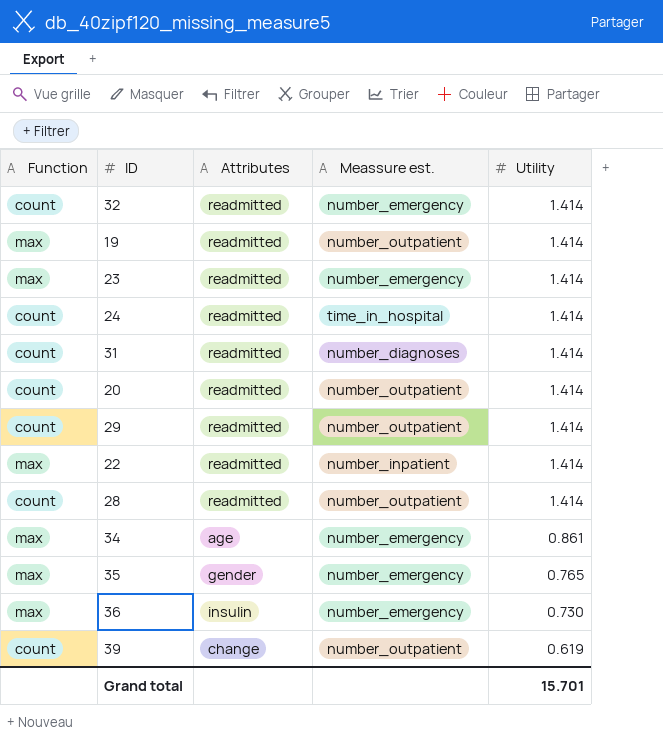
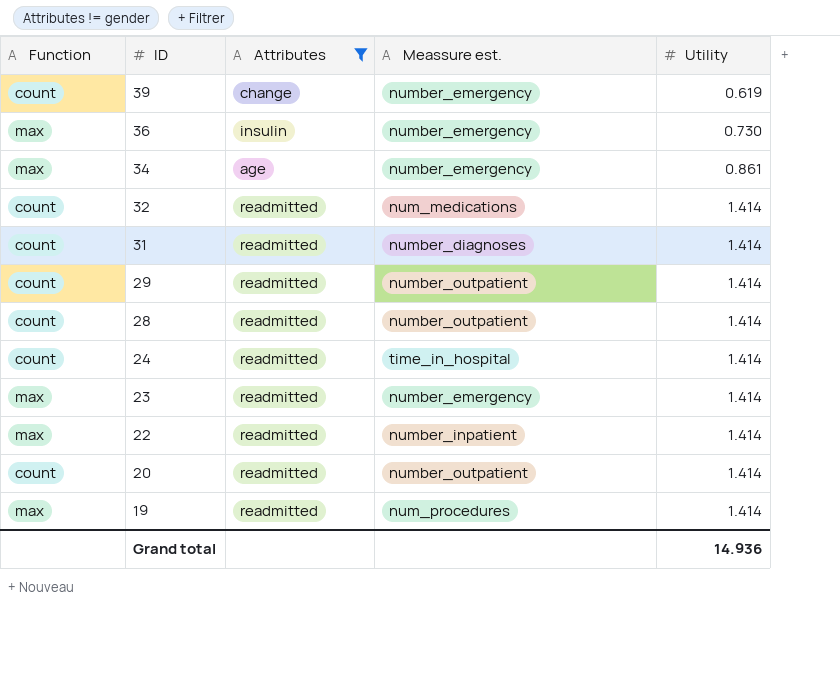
filter: none -> Attributes != gender
row order: Utility descending -> ID descending
39 | Meassure est.: number_outpatient -> number_emergency
32 | Meassure est.: number_emergency -> num_medications
19 | Meassure est.: number_outpatient -> num_procedures
Grand total | Utility: 15.701 -> 14.936

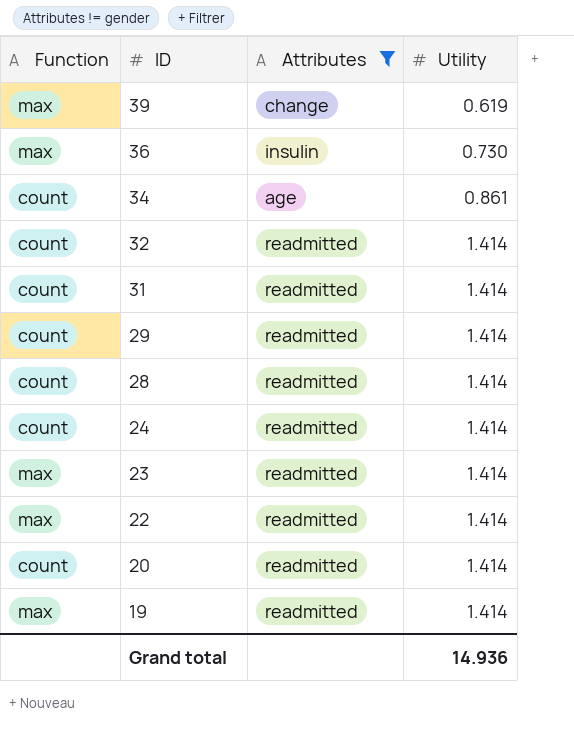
column Meassure est. | position: 4 -> none
39 | Function: count -> max
34 | Function: max -> count

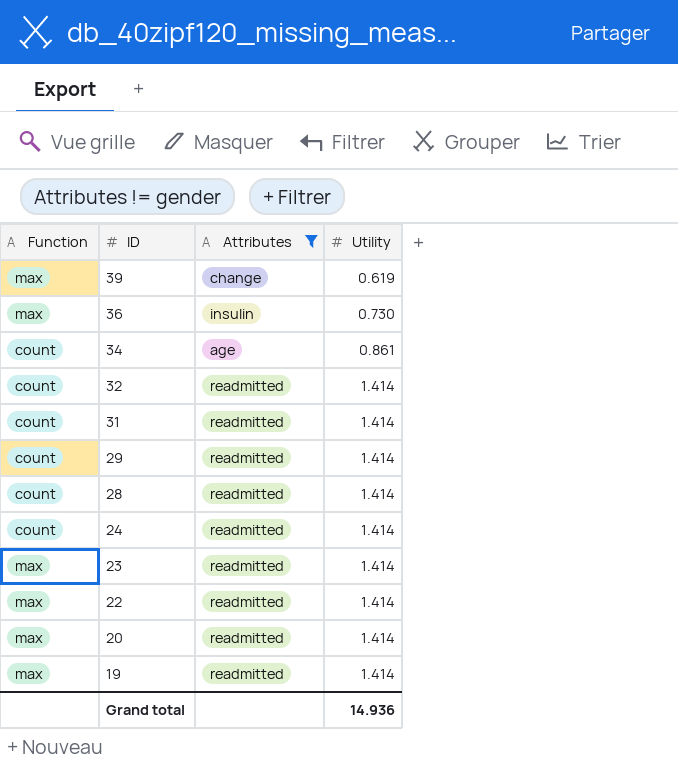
20 | Function: count -> max

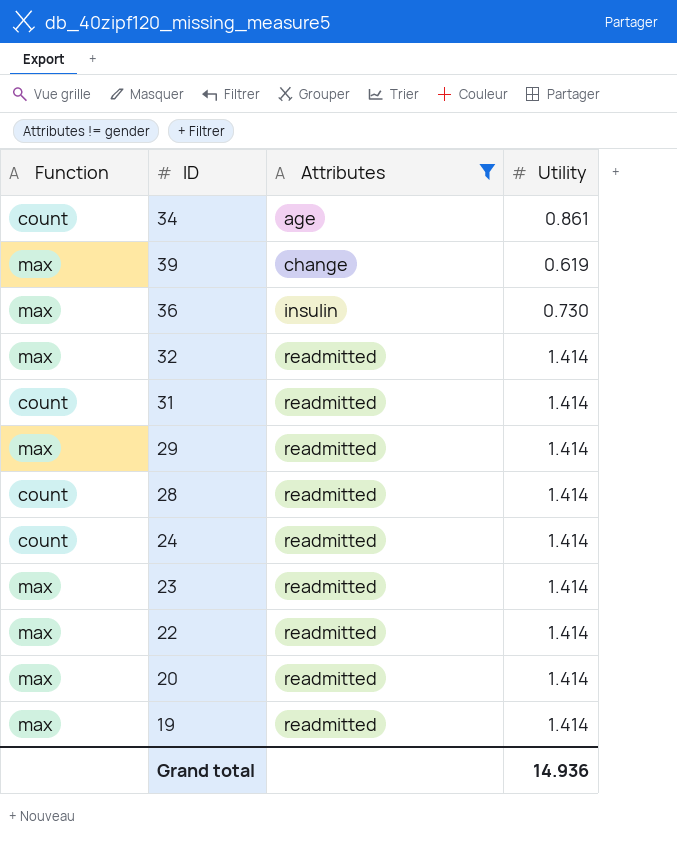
row order: ID descending -> Attributes ascending
32 | Function: count -> max
29 | Function: count -> max

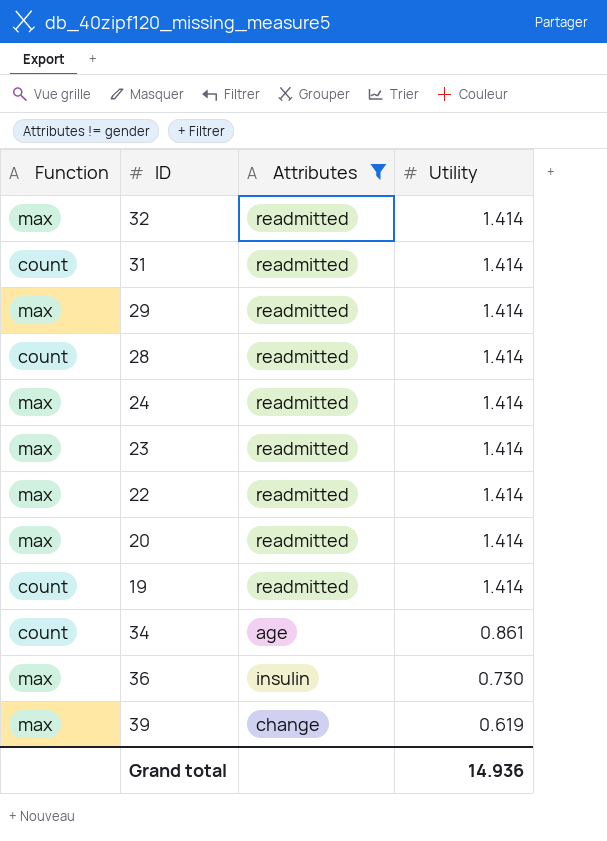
row order: Attributes ascending -> Utility descending
24 | Function: count -> max
19 | Function: max -> count

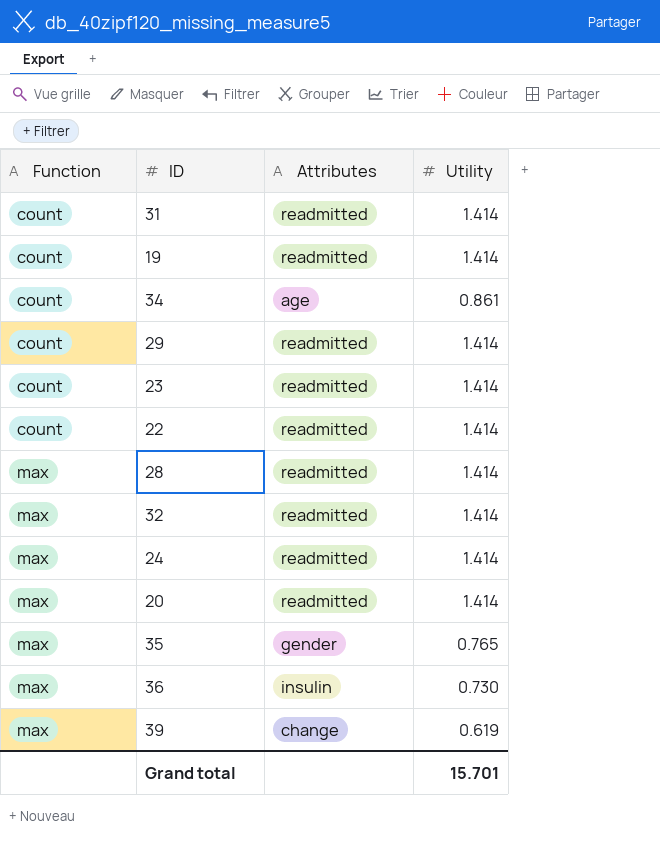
filter: Attributes != gender -> none
row order: Utility descending -> Function ascending
29 | Function: max -> count
23 | Function: max -> count
22 | Function: max -> count
28 | Function: count -> max
Grand total | Utility: 14.936 -> 15.701

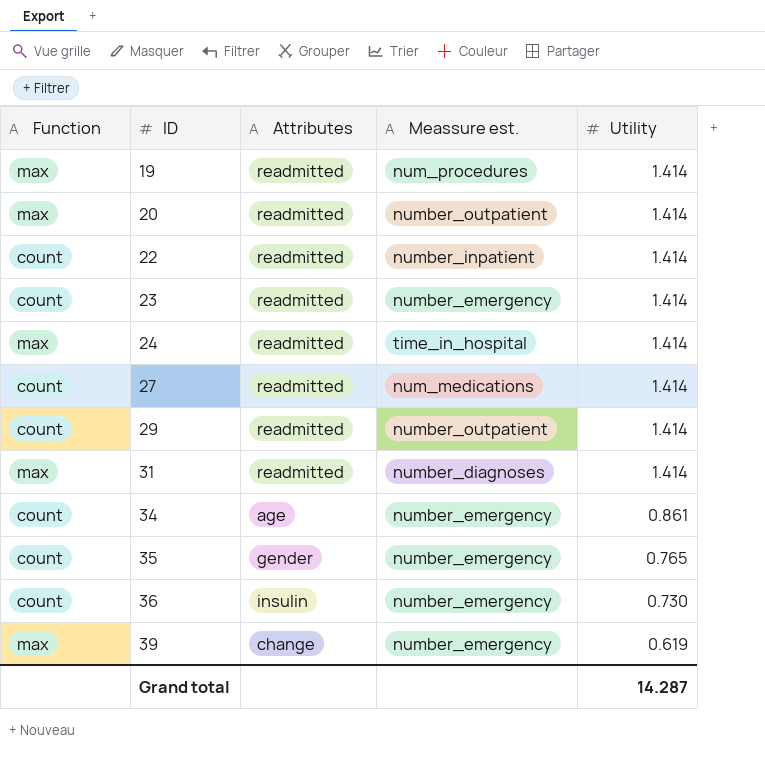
row order: Function ascending -> ID ascending
column Meassure est. | position: none -> 4
row 28: max | readmitted | 1.414 -> none
row 32: max | readmitted | 1.414 -> none
19 | Function: count -> max
row 27: none -> count | readmitted | num_medications | 1.414
31 | Function: count -> max
35 | Function: max -> count
36 | Function: max -> count
Grand total | Utility: 15.701 -> 14.287

